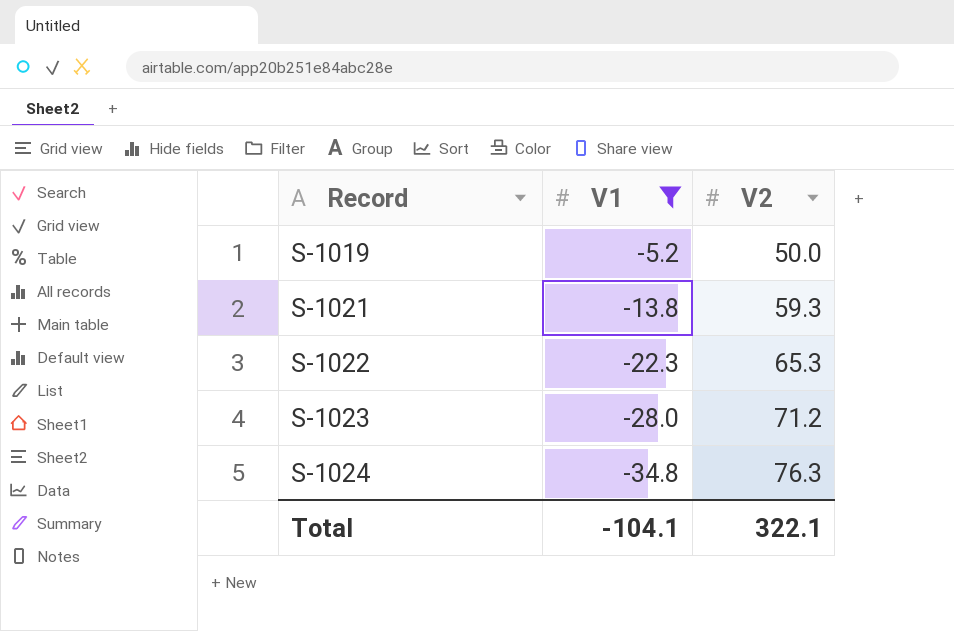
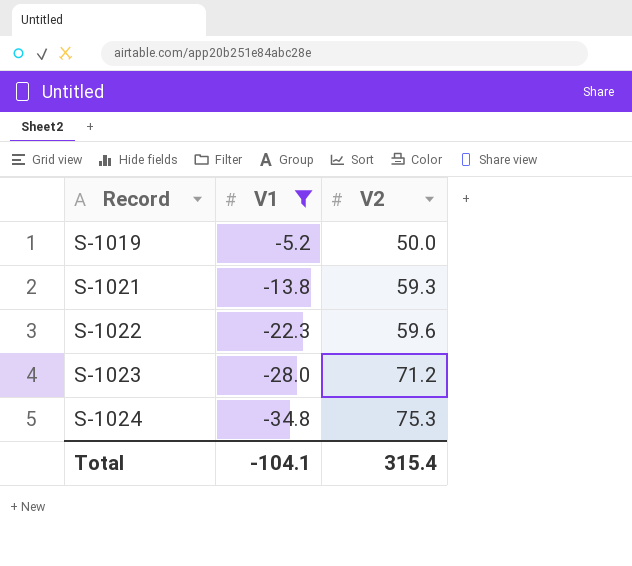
S-1022 | V2: 65.3 -> 59.6
S-1024 | V2: 76.3 -> 75.3
Total | V2: 322.1 -> 315.4

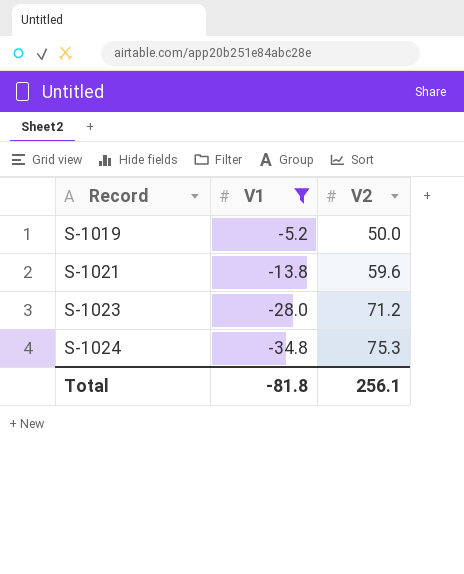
row S-1022: -22.3 | 59.6 -> none
S-1021 | V2: 59.3 -> 59.6
Total | V1: -104.1 -> -81.8
Total | V2: 315.4 -> 256.1

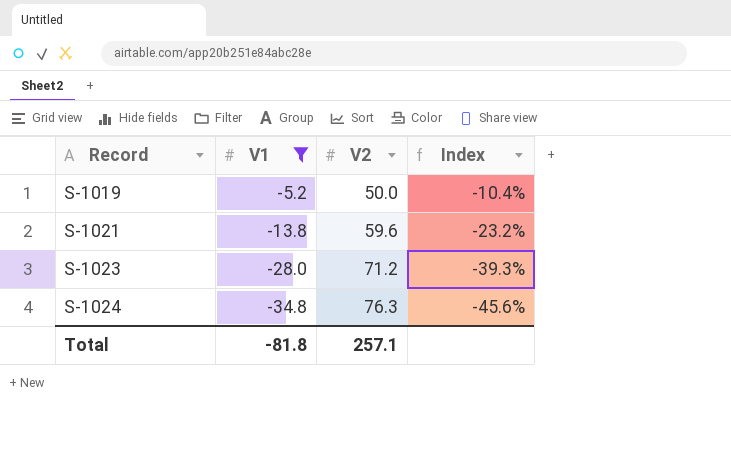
column Index | formula: none -> [V1] / [V2]
S-1024 | V2: 75.3 -> 76.3
Total | V2: 256.1 -> 257.1

